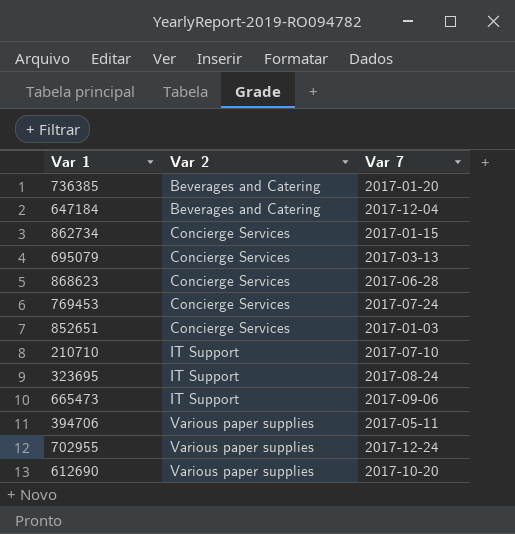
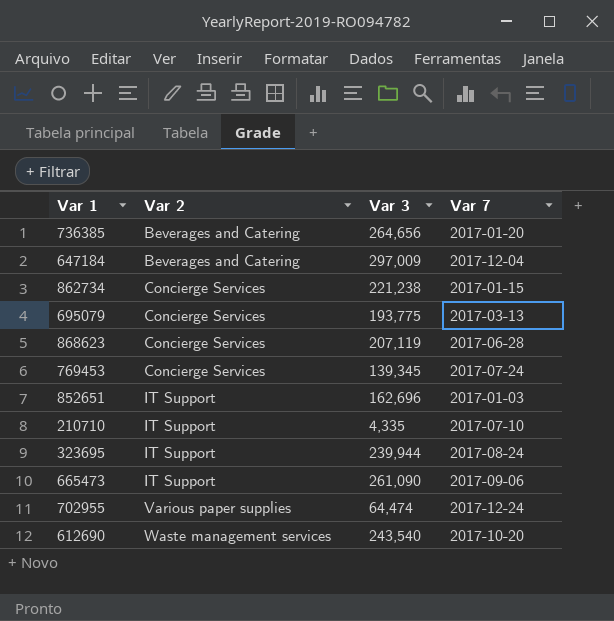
column Var 3 | position: none -> 3
row 394706: Various paper supplies | 2017-05-11 -> none
852651 | Var 2: Concierge Services -> IT Support
612690 | Var 2: Various paper supplies -> Waste management services

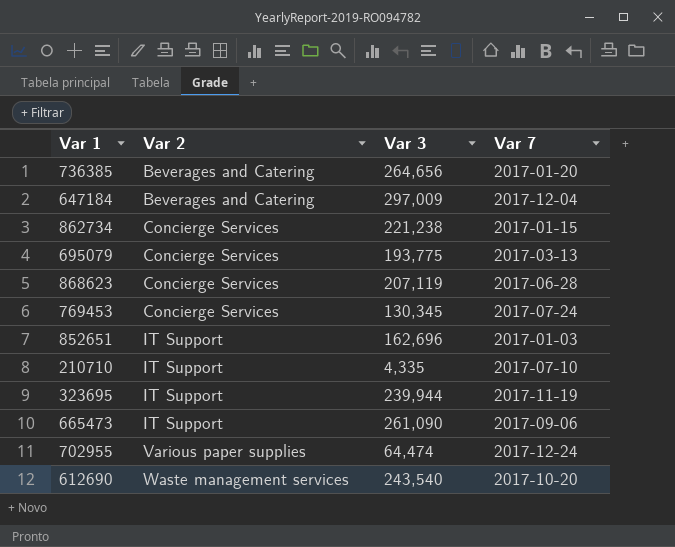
769453 | Var 3: 139,345 -> 130,345
323695 | Var 7: 2017-08-24 -> 2017-11-19

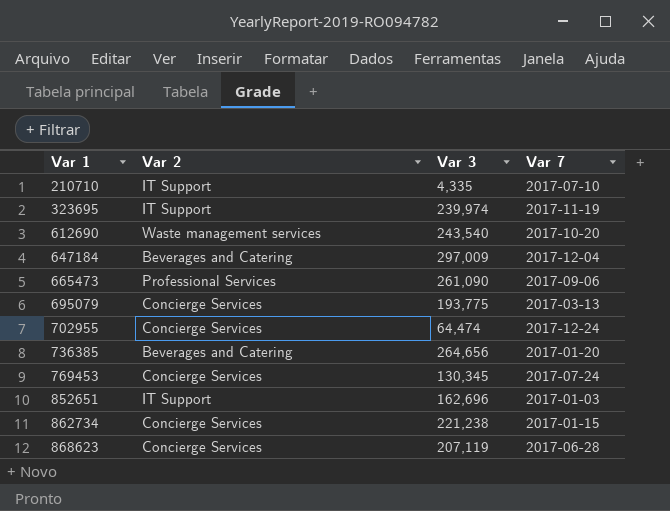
row order: Var 2 ascending -> Var 1 ascending
323695 | Var 3: 239,944 -> 239,974
665473 | Var 2: IT Support -> Professional Services
702955 | Var 2: Various paper supplies -> Concierge Services

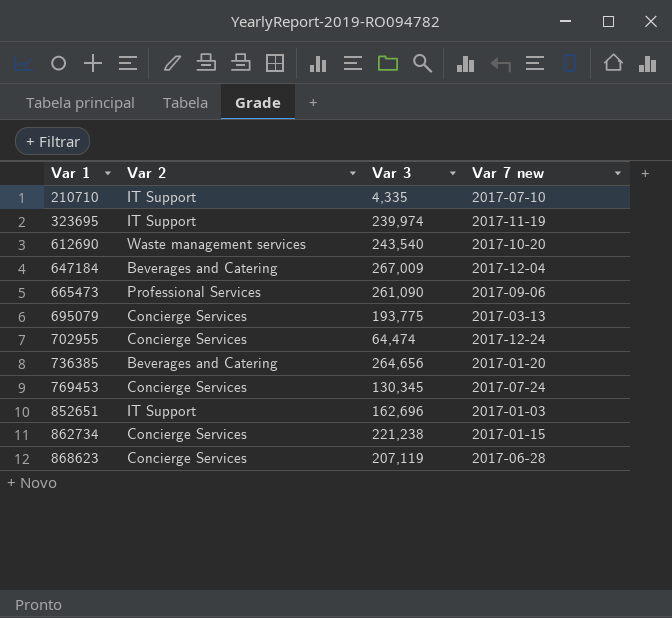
column name: Var 7 -> Var 7 new
647184 | Var 3: 297,009 -> 267,009

